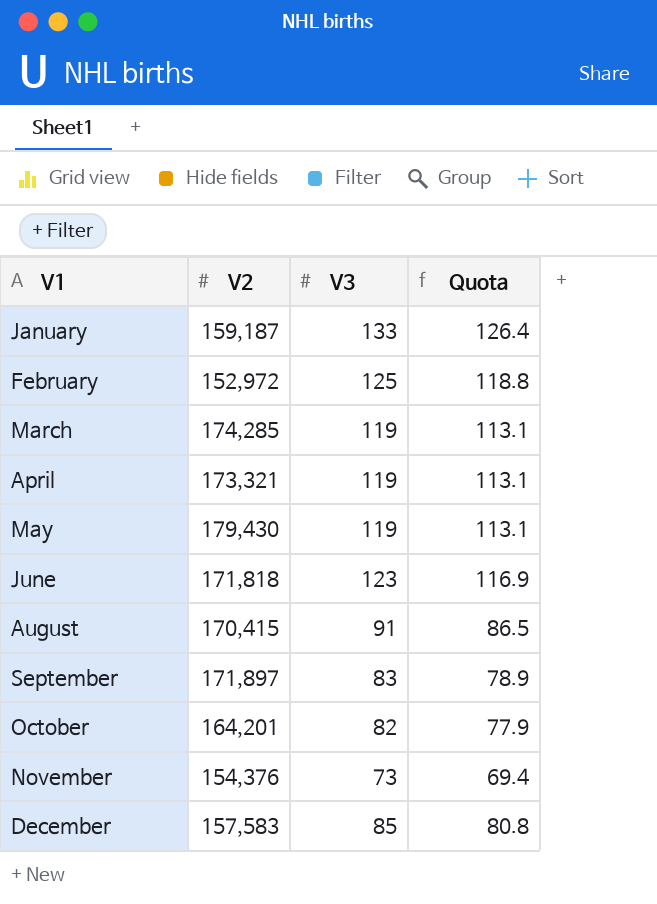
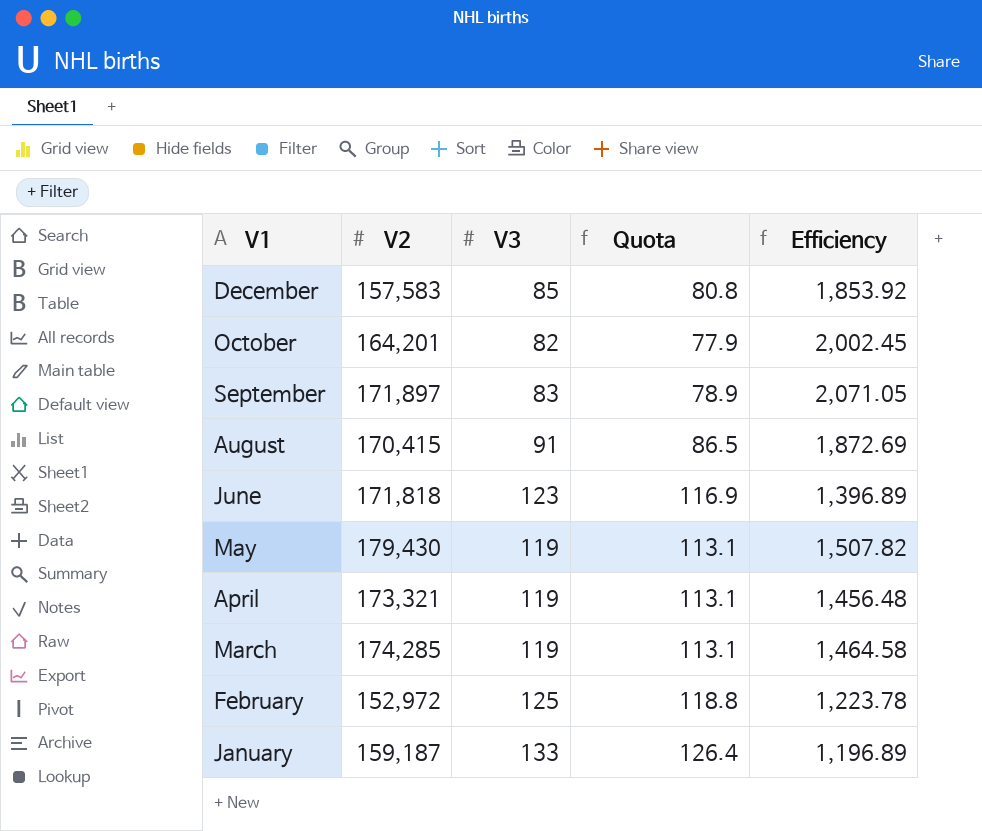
row order: V1 ascending -> V1 descending
column Efficiency | formula: none -> [V2] / [V3]
row November: 154,376 | 73 | 69.4 -> none

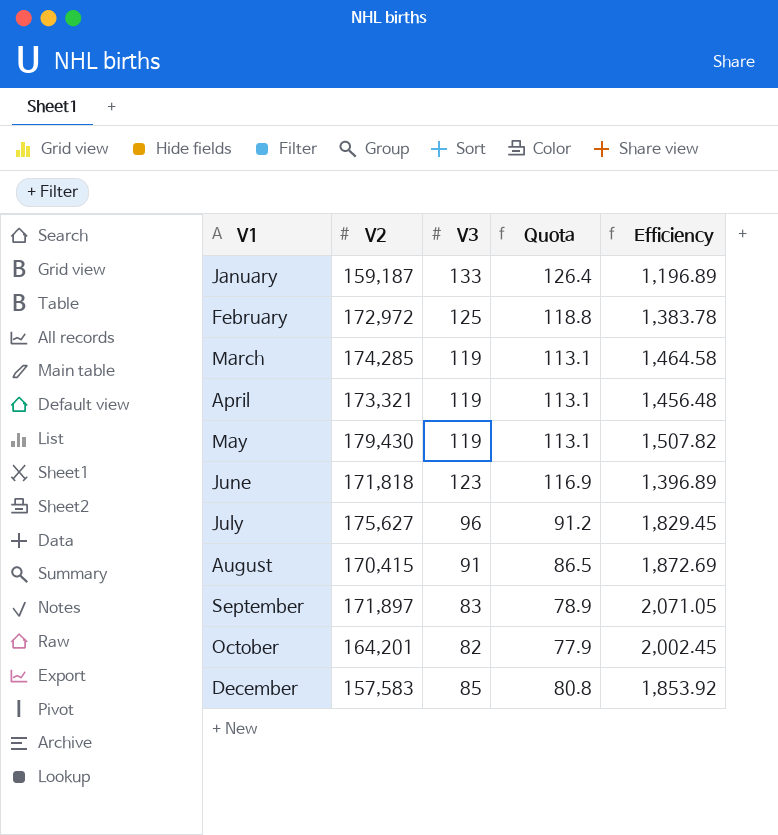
row order: V1 descending -> V1 ascending
February | V2: 152,972 -> 172,972
February | Efficiency: 1,223.78 -> 1,383.78
row July: none -> 175,627 | 96 | 91.2 | 1,829.45

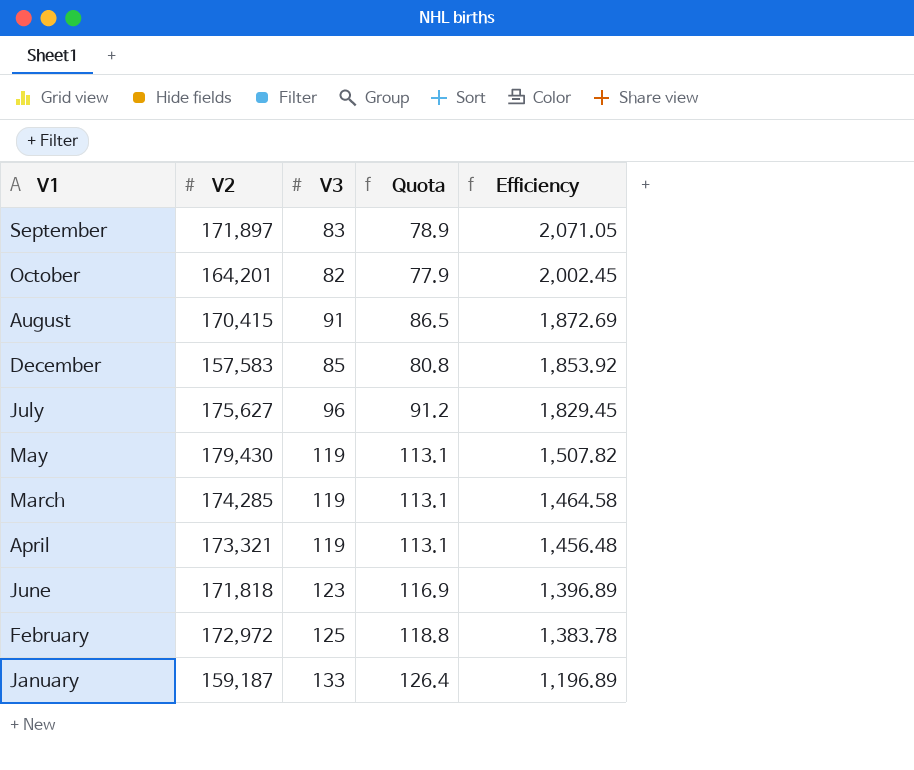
row order: V1 ascending -> Efficiency descending

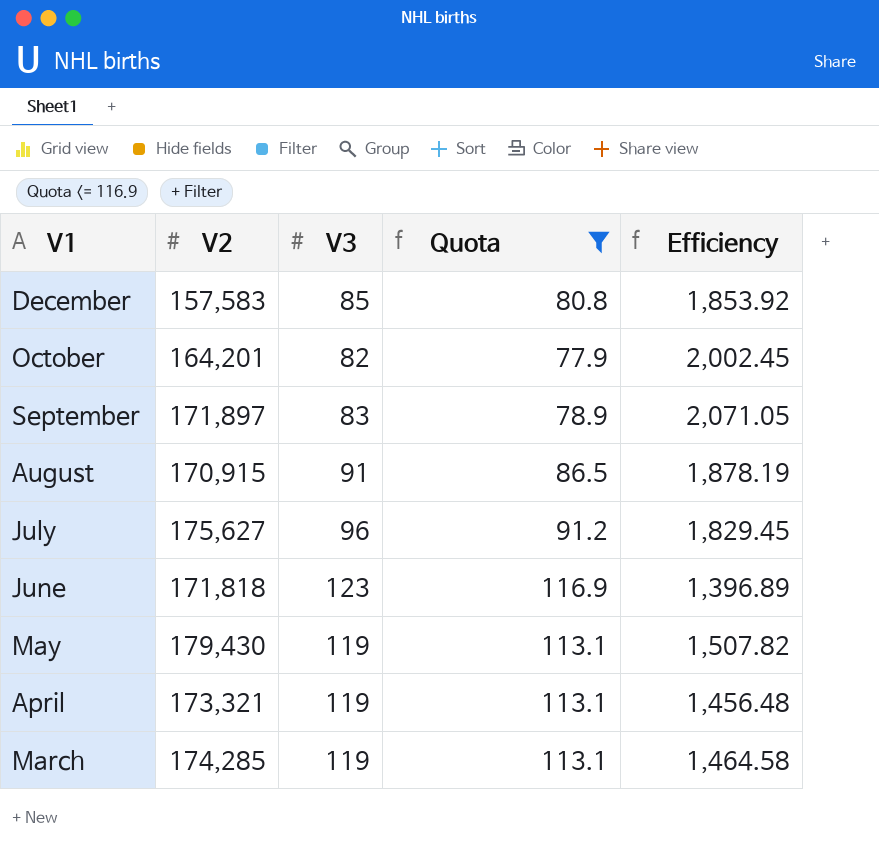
filter: none -> Quota <= 116.9
row order: Efficiency descending -> V1 descending
August | V2: 170,415 -> 170,915
August | Efficiency: 1,872.69 -> 1,878.19

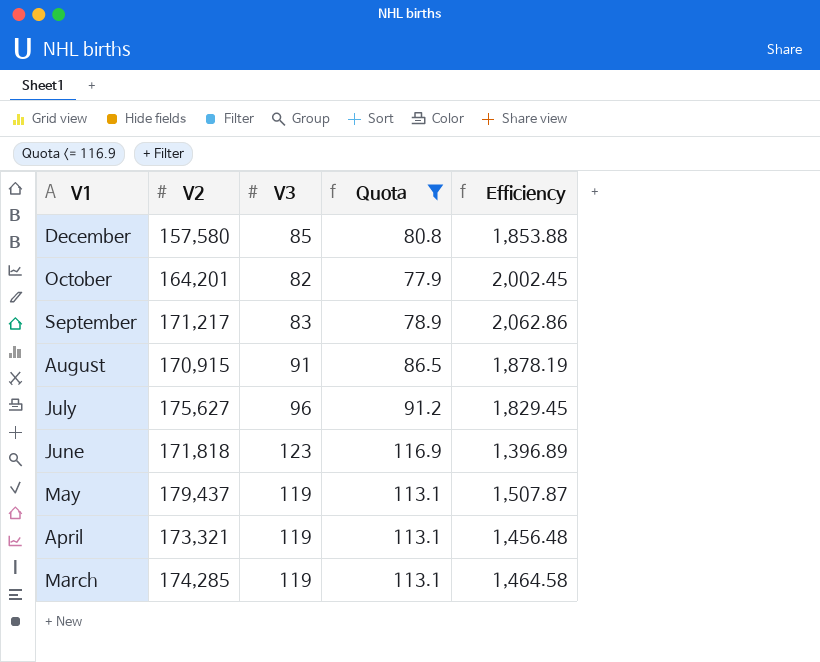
December | V2: 157,583 -> 157,580
December | Efficiency: 1,853.92 -> 1,853.88
September | V2: 171,897 -> 171,217
September | Efficiency: 2,071.05 -> 2,062.86
May | V2: 179,430 -> 179,437
May | Efficiency: 1,507.82 -> 1,507.87

